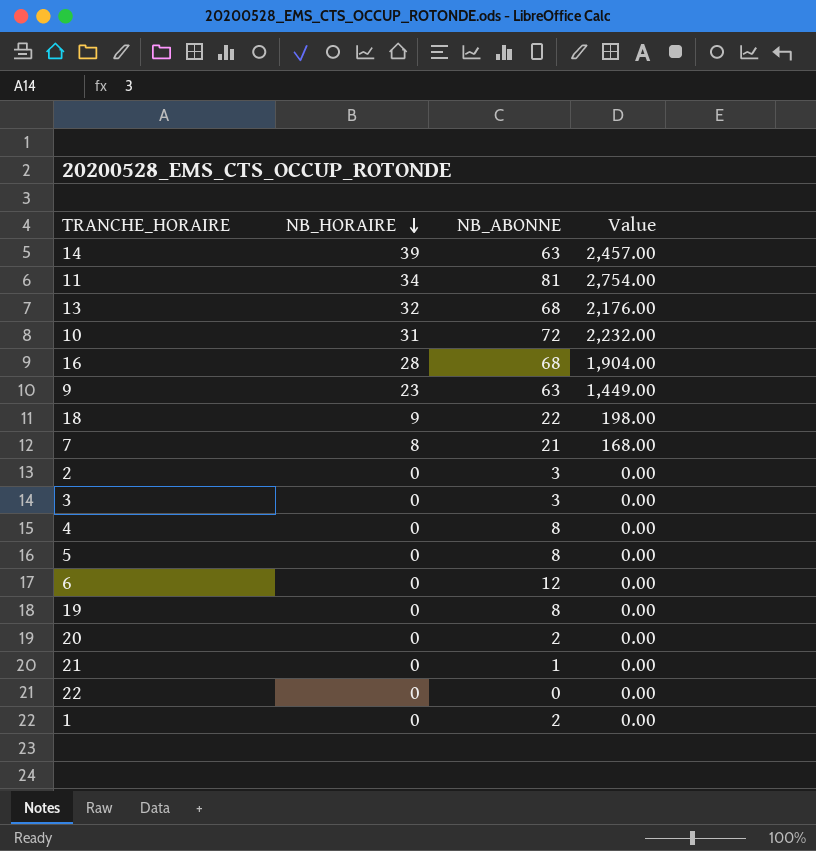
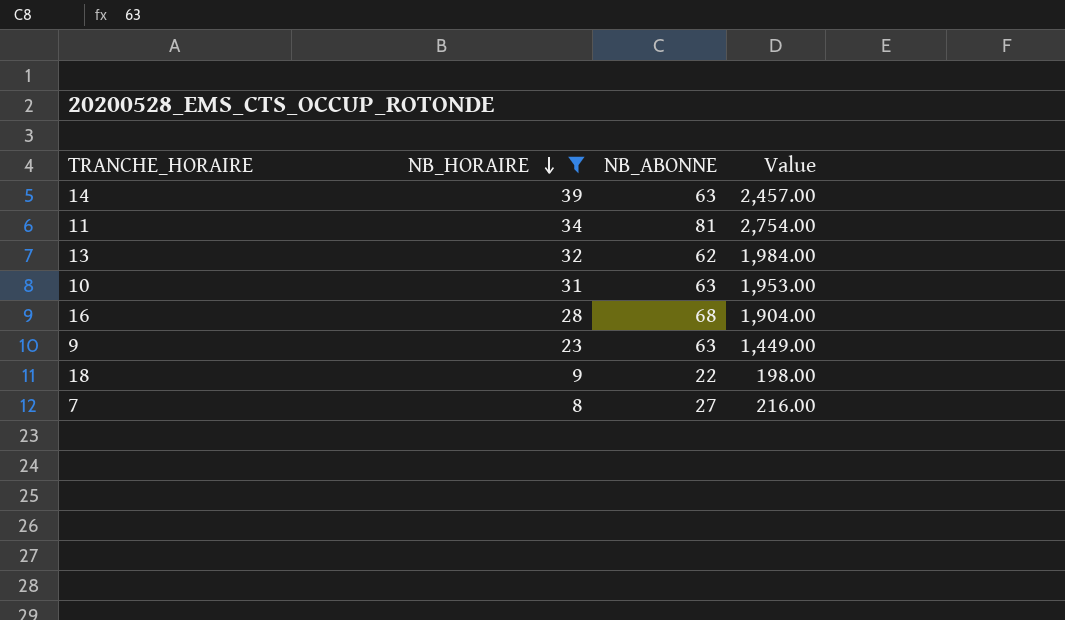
filter: none -> NB_HORAIRE != 0
13 | NB_ABONNE: 68 -> 62
13 | Value: 2,176.00 -> 1,984.00
10 | NB_ABONNE: 72 -> 63
10 | Value: 2,232.00 -> 1,953.00
7 | NB_ABONNE: 21 -> 27
7 | Value: 168.00 -> 216.00

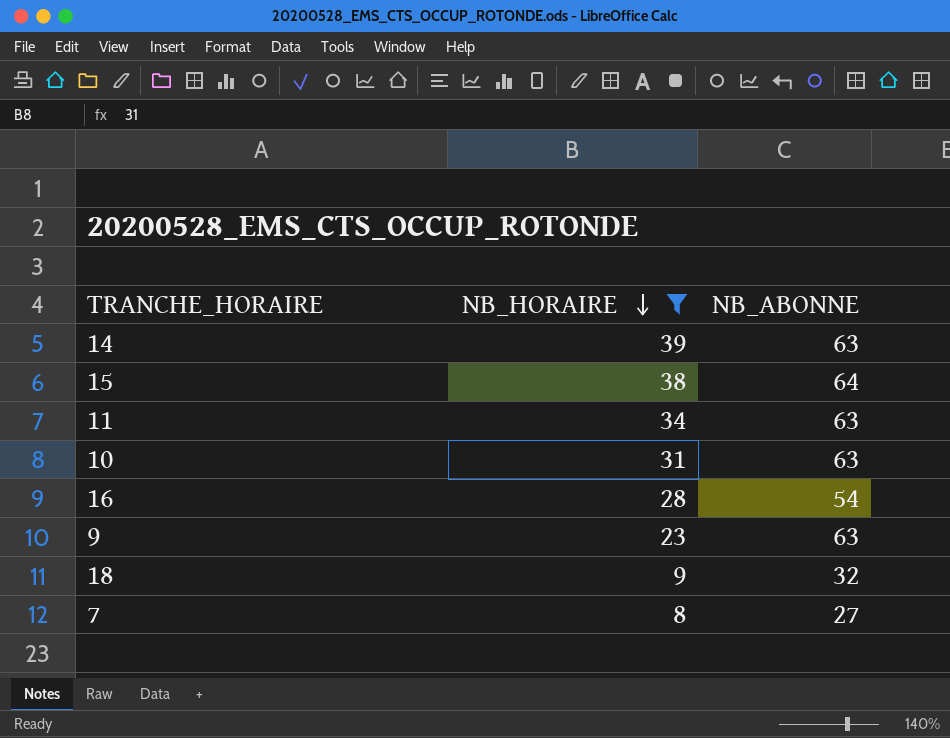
column Value | formula: [NB_HORAIRE] * [NB_ABONNE] -> none
row 13: 32 | 62 | 1,984.00 -> none
row 15: none -> 38 | 64
11 | NB_ABONNE: 81 -> 63
16 | NB_ABONNE: 68 -> 54
18 | NB_ABONNE: 22 -> 32

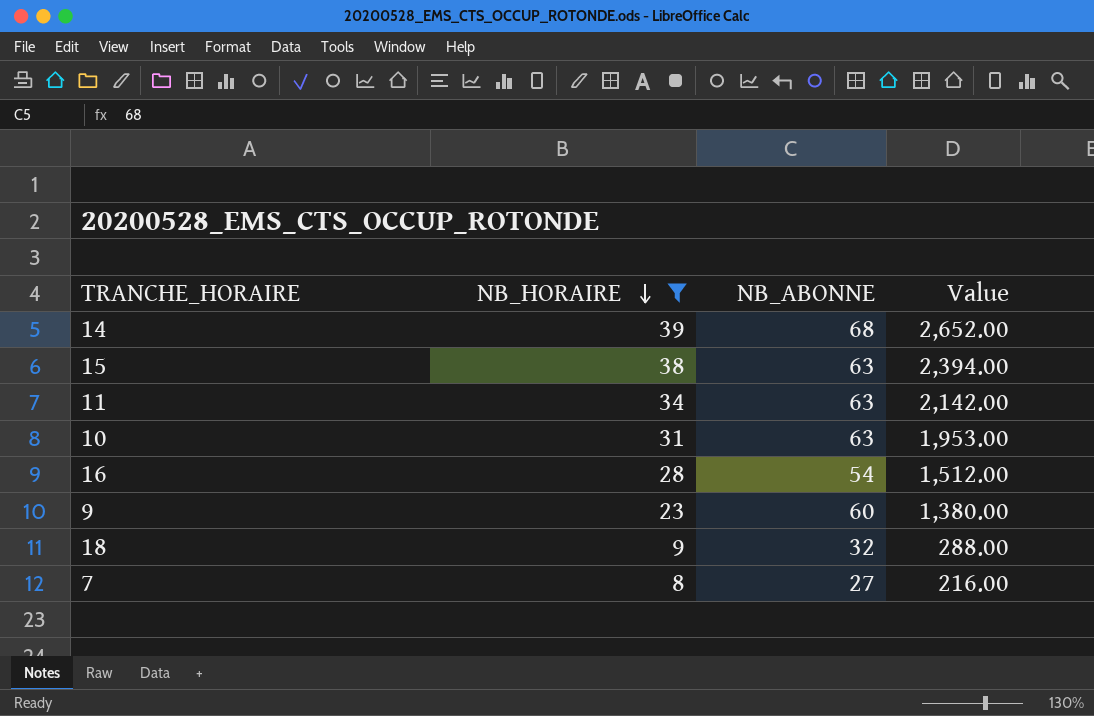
column Value | formula: none -> [NB_HORAIRE] * [NB_ABONNE]
14 | NB_ABONNE: 63 -> 68
15 | NB_ABONNE: 64 -> 63
9 | NB_ABONNE: 63 -> 60

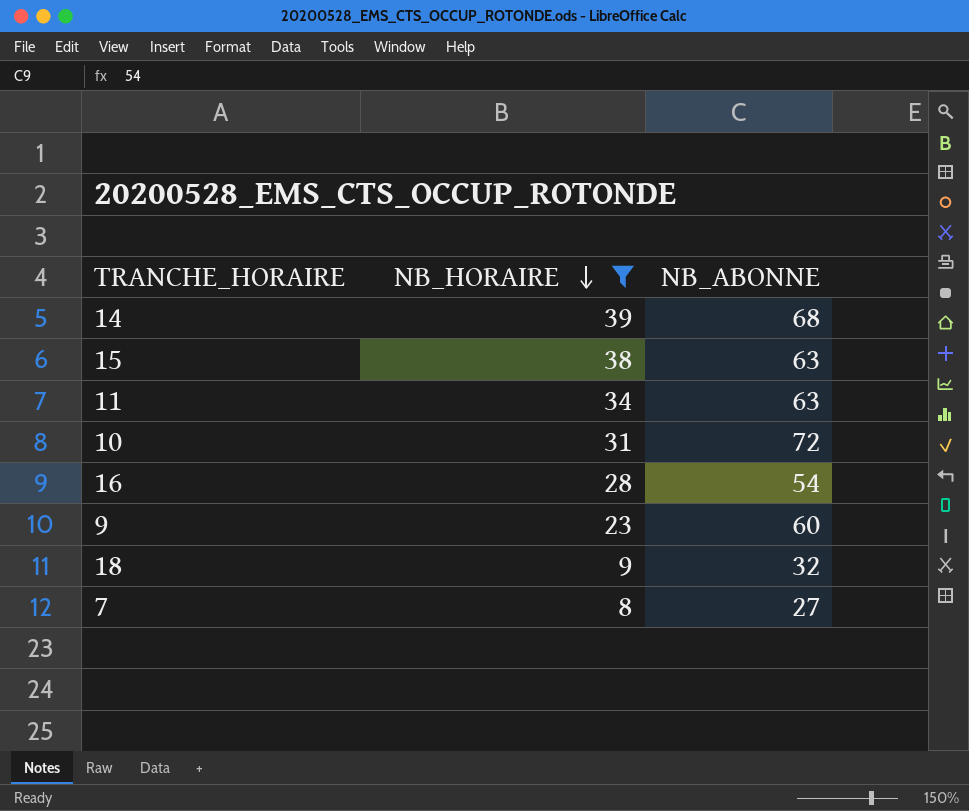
column Value | formula: [NB_HORAIRE] * [NB_ABONNE] -> none
10 | NB_ABONNE: 63 -> 72

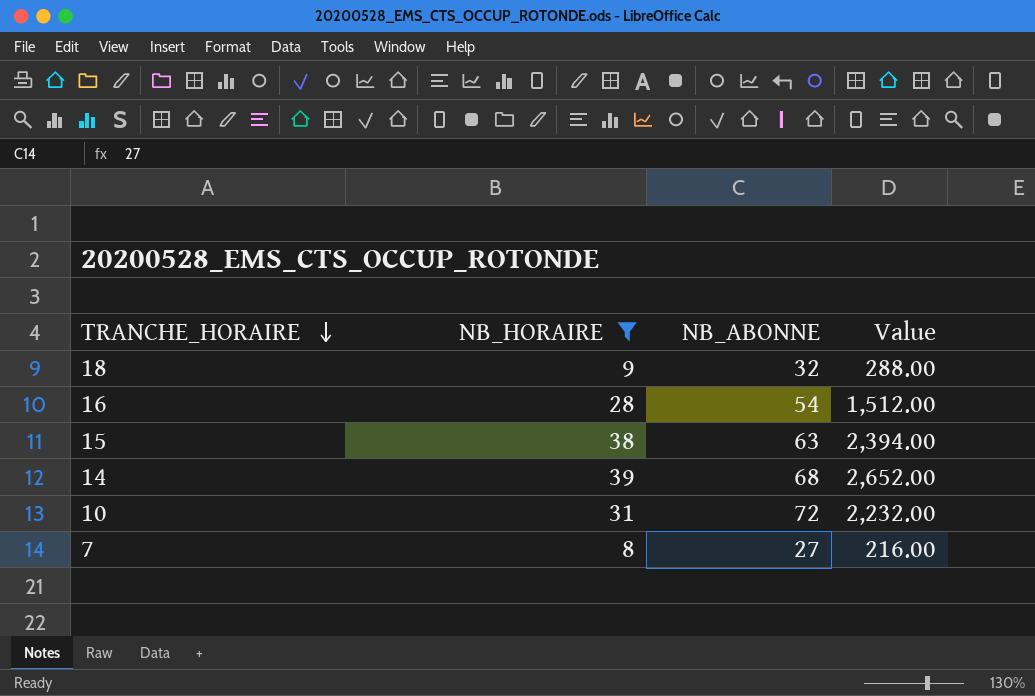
row order: NB_HORAIRE descending -> TRANCHE_HORAIRE descending
column Value | formula: none -> [NB_HORAIRE] * [NB_ABONNE]
row 11: 34 | 63 -> none
row 9: 23 | 60 -> none

